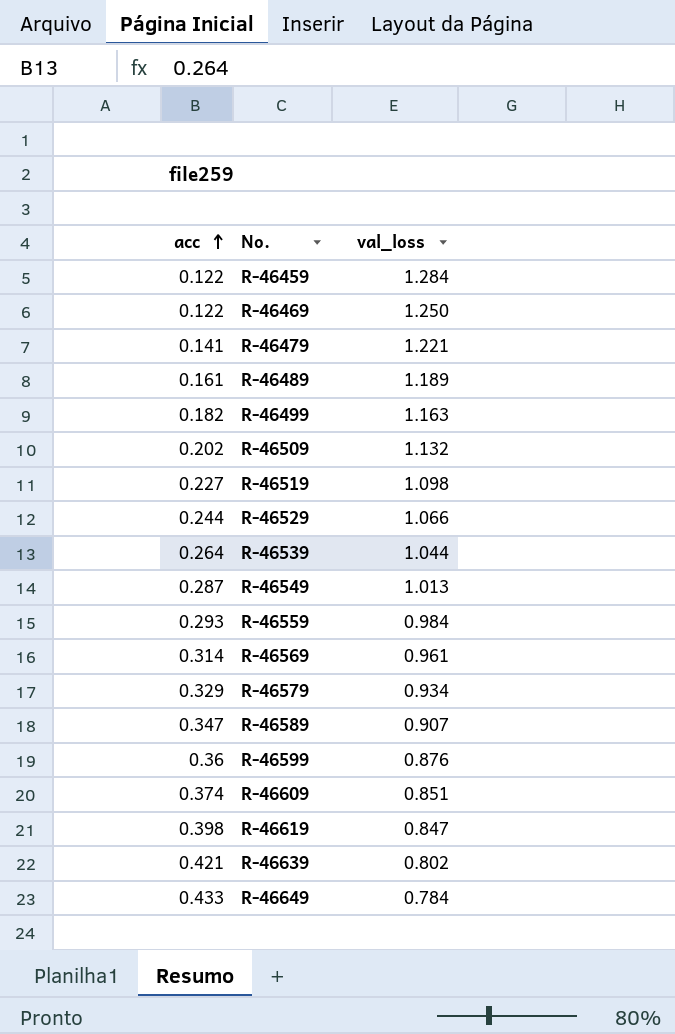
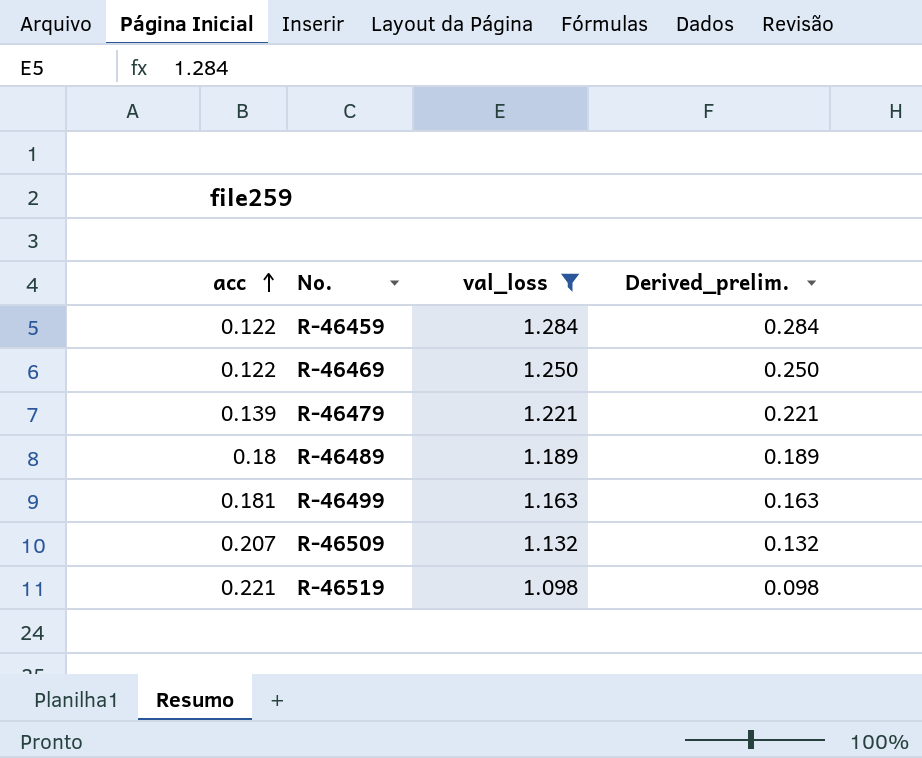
filter: none -> val_loss >= 1.098
column Derived_prelim. | formula: none -> [val_loss] - 1
R-46479 | acc: 0.141 -> 0.139
R-46489 | acc: 0.161 -> 0.18
R-46499 | acc: 0.182 -> 0.181
R-46509 | acc: 0.202 -> 0.207
R-46519 | acc: 0.227 -> 0.221

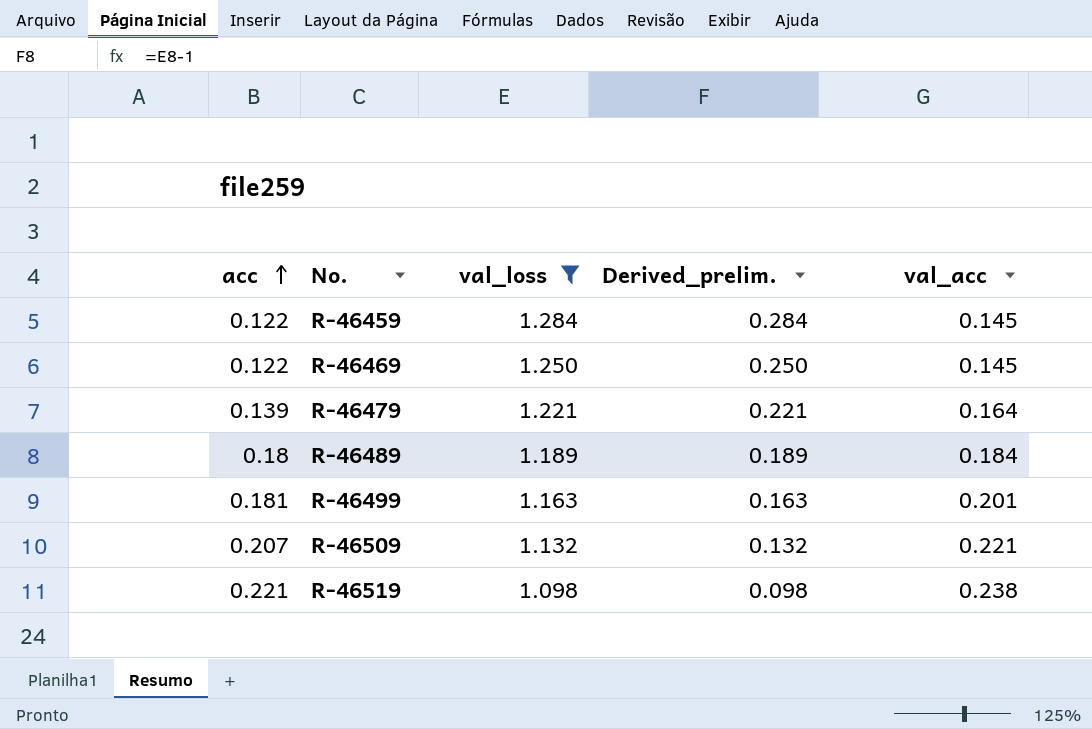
column val_acc | position: none -> 5

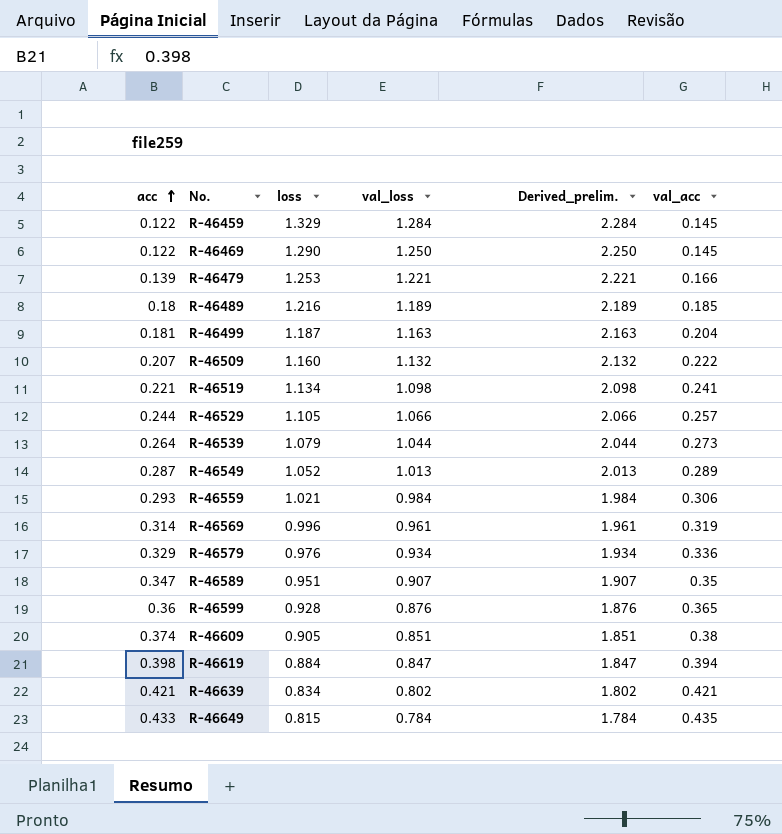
filter: val_loss >= 1.098 -> none
column loss | position: none -> 3
column Derived_prelim. | formula: [val_loss] - 1 -> [val_loss] + 1
R-46479 | val_acc: 0.164 -> 0.166
R-46489 | val_acc: 0.184 -> 0.185
R-46499 | val_acc: 0.201 -> 0.204
R-46509 | val_acc: 0.221 -> 0.222
R-46519 | val_acc: 0.238 -> 0.241

